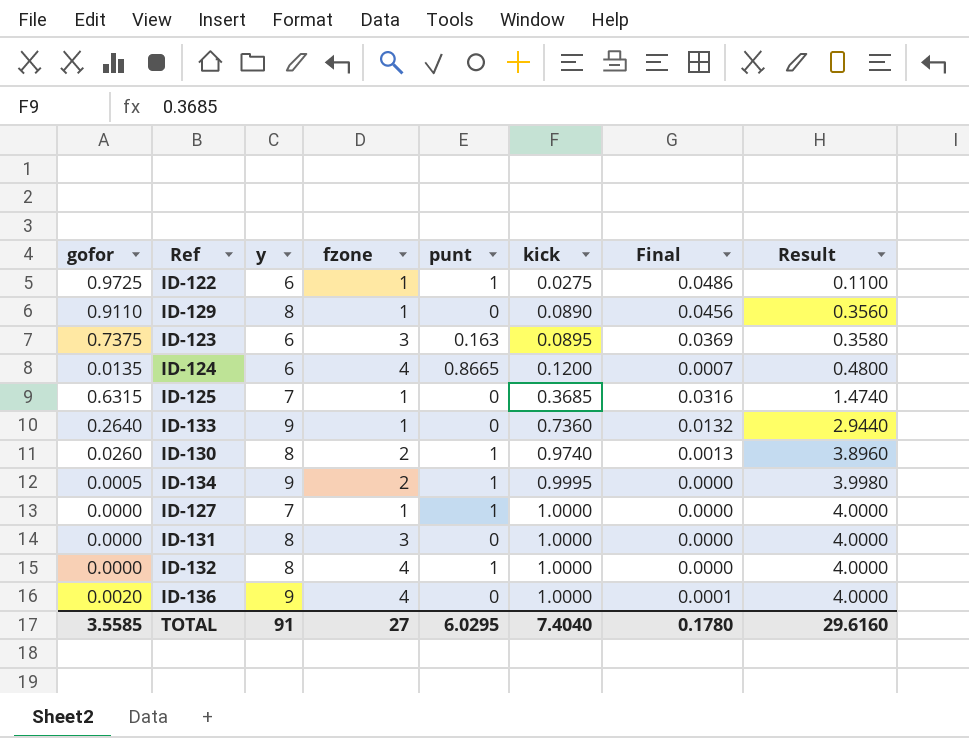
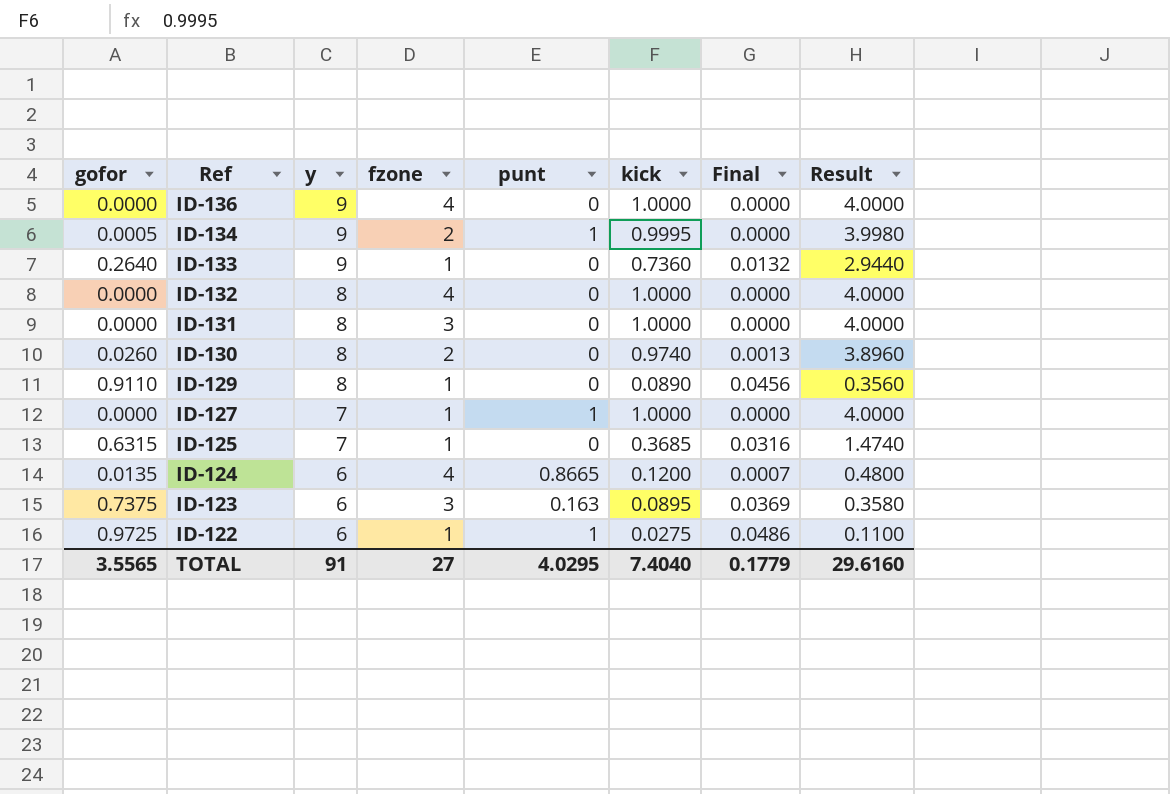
row order: kick ascending -> Ref descending
ID-136 | gofor: 0.0020 -> 0.0000
ID-136 | Final: 0.0001 -> 0.0000
ID-132 | punt: 1 -> 0
ID-130 | punt: 1 -> 0
TOTAL | gofor: 3.5585 -> 3.5565
TOTAL | punt: 6.0295 -> 4.0295
TOTAL | Final: 0.1780 -> 0.1779

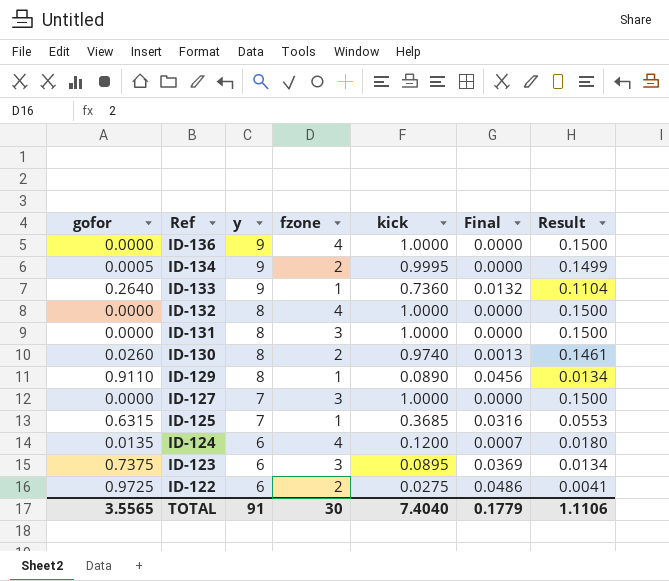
column punt | position: 5 -> none
column Result | formula: [kick] * 4 -> [kick] * 0.15
ID-127 | fzone: 1 -> 3
ID-122 | fzone: 1 -> 2
TOTAL | fzone: 27 -> 30
TOTAL | Result: 29.6160 -> 1.1106

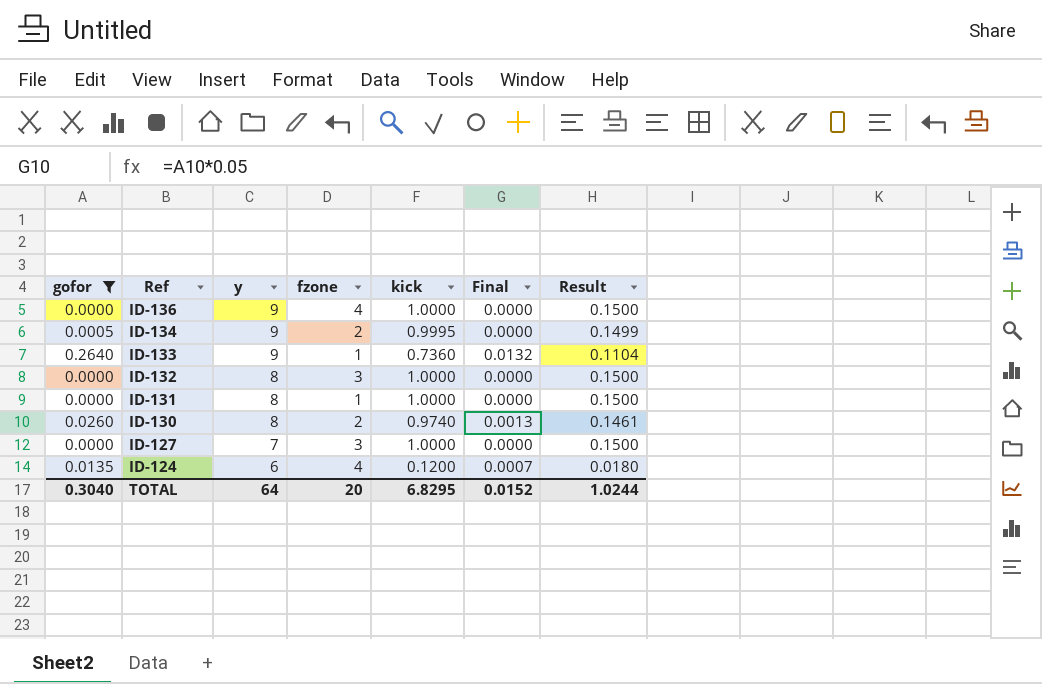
filter: none -> gofor <= 0.2640
ID-132 | fzone: 4 -> 3
ID-131 | fzone: 3 -> 1
TOTAL | gofor: 3.5565 -> 0.3040
TOTAL | y: 91 -> 64
TOTAL | fzone: 30 -> 20
TOTAL | kick: 7.4040 -> 6.8295
TOTAL | Final: 0.1779 -> 0.0152
TOTAL | Result: 1.1106 -> 1.0244

